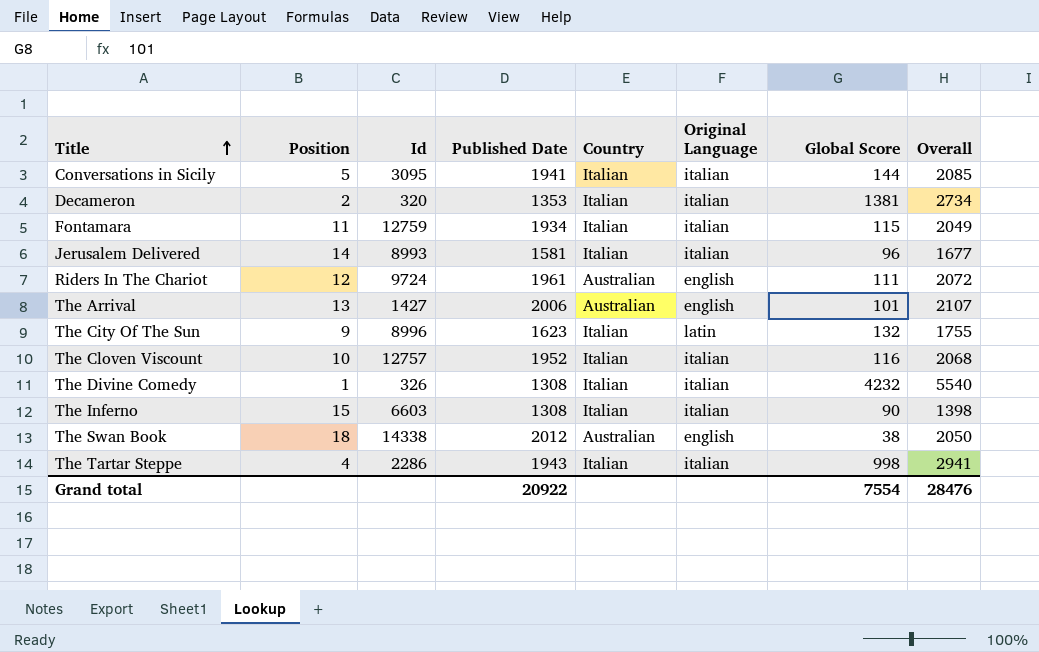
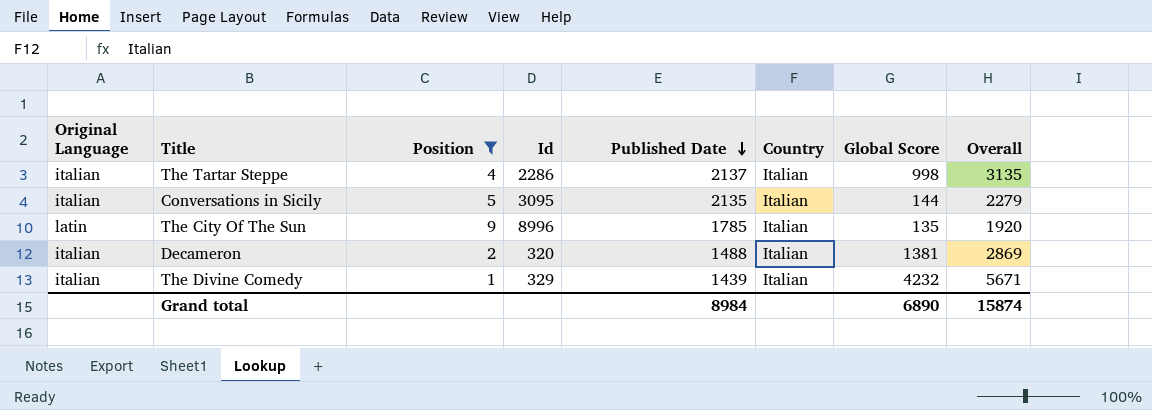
filter: none -> Position <= 9
row order: Title ascending -> Published Date descending
column Original Language | position: 6 -> 1
The Tartar Steppe | Published Date: 1943 -> 2137
The Tartar Steppe | Overall: 2941 -> 3135
Conversations in Sicily | Published Date: 1941 -> 2135
Conversations in Sicily | Overall: 2085 -> 2279
The City Of The Sun | Published Date: 1623 -> 1785
The City Of The Sun | Global Score: 132 -> 135
The City Of The Sun | Overall: 1755 -> 1920
Decameron | Published Date: 1353 -> 1488
Decameron | Overall: 2734 -> 2869
The Divine Comedy | Id: 326 -> 329
The Divine Comedy | Published Date: 1308 -> 1439
The Divine Comedy | Overall: 5540 -> 5671
Grand total | Published Date: 20922 -> 8984
Grand total | Global Score: 7554 -> 6890
Grand total | Overall: 28476 -> 15874

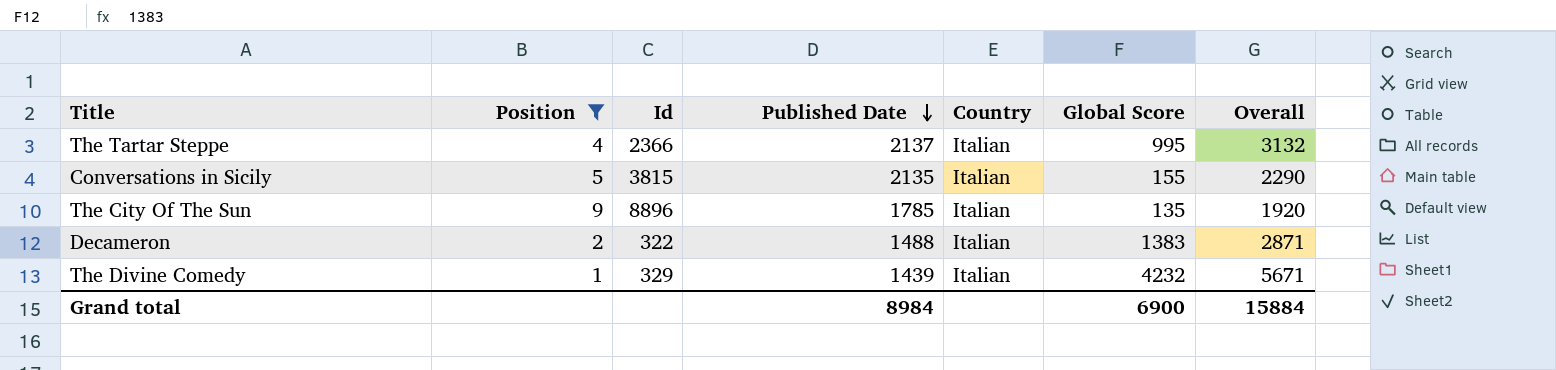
column Original Language | position: 1 -> none
The Tartar Steppe | Id: 2286 -> 2366
The Tartar Steppe | Global Score: 998 -> 995
The Tartar Steppe | Overall: 3135 -> 3132
Conversations in Sicily | Id: 3095 -> 3815
Conversations in Sicily | Global Score: 144 -> 155
Conversations in Sicily | Overall: 2279 -> 2290
The City Of The Sun | Id: 8996 -> 8896
Decameron | Id: 320 -> 322
Decameron | Global Score: 1381 -> 1383
Decameron | Overall: 2869 -> 2871
Grand total | Global Score: 6890 -> 6900
Grand total | Overall: 15874 -> 15884

